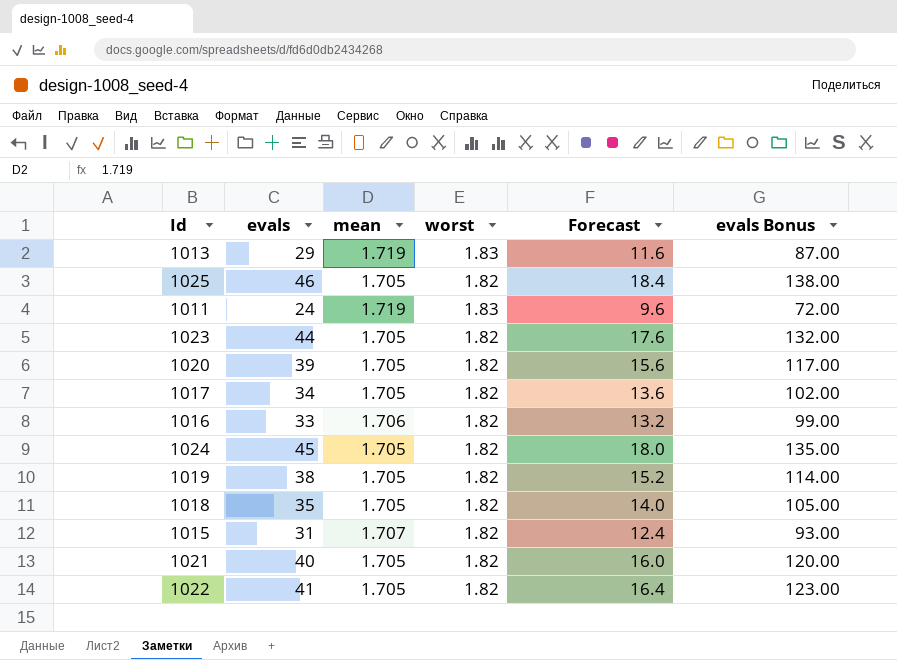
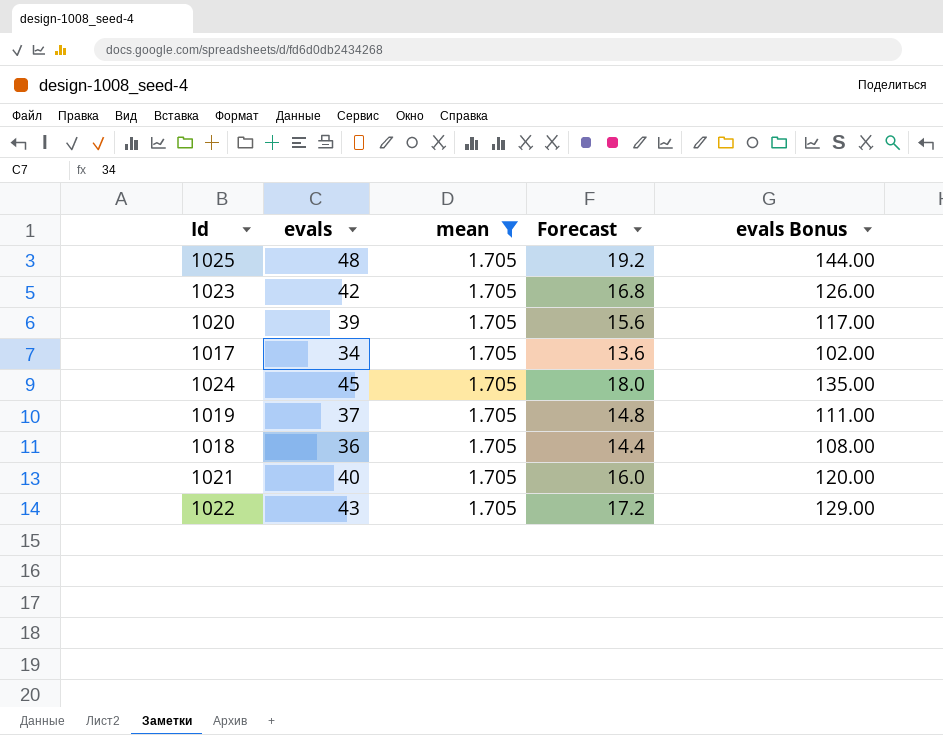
filter: none -> mean = 1.705
column worst | position: 4 -> none
1025 | evals: 46 -> 48
1025 | Forecast: 18.4 -> 19.2
1025 | evals Bonus: 138.00 -> 144.00
1023 | evals: 44 -> 42
1023 | Forecast: 17.6 -> 16.8
1023 | evals Bonus: 132.00 -> 126.00
1019 | evals: 38 -> 37
1019 | Forecast: 15.2 -> 14.8
1019 | evals Bonus: 114.00 -> 111.00
1018 | evals: 35 -> 36
1018 | Forecast: 14.0 -> 14.4
1018 | evals Bonus: 105.00 -> 108.00
1022 | evals: 41 -> 43
1022 | Forecast: 16.4 -> 17.2
1022 | evals Bonus: 123.00 -> 129.00

